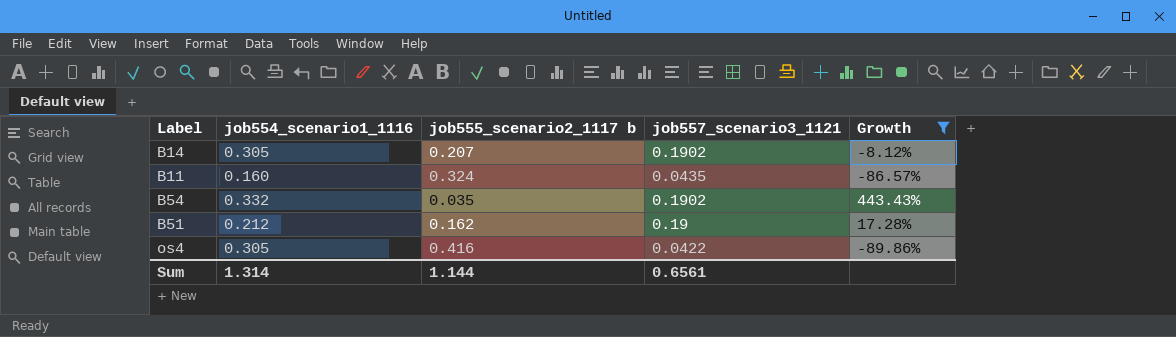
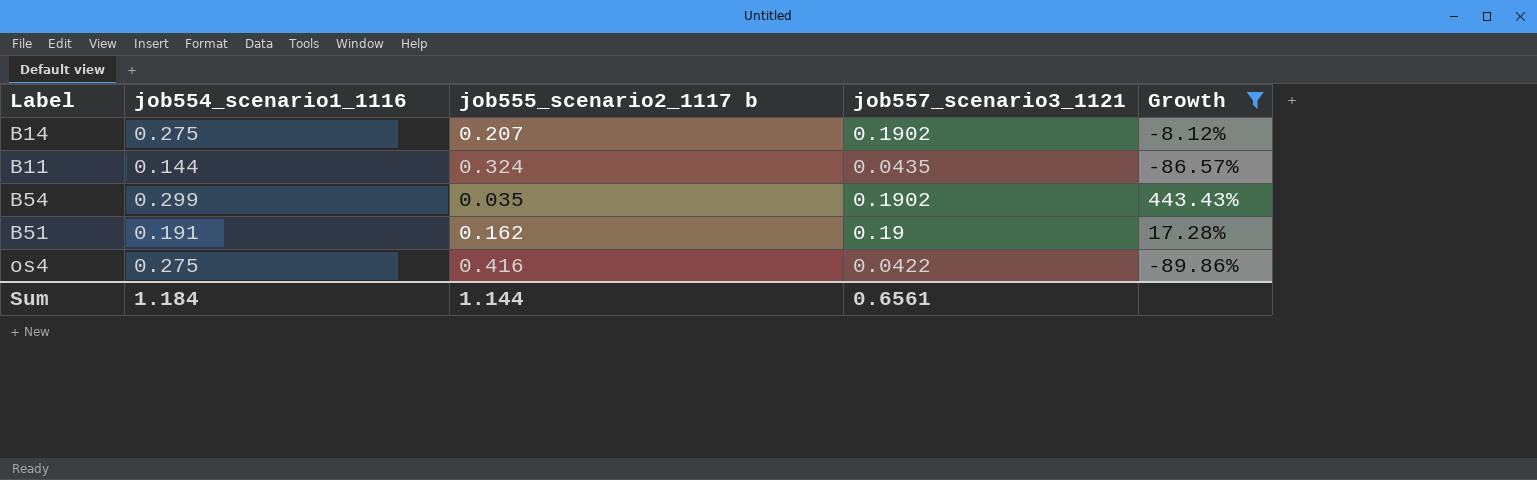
B14 | job554_scenario1_1116: 0.305 -> 0.275
B11 | job554_scenario1_1116: 0.160 -> 0.144
B54 | job554_scenario1_1116: 0.332 -> 0.299
B51 | job554_scenario1_1116: 0.212 -> 0.191
os4 | job554_scenario1_1116: 0.305 -> 0.275
Sum | job554_scenario1_1116: 1.314 -> 1.184

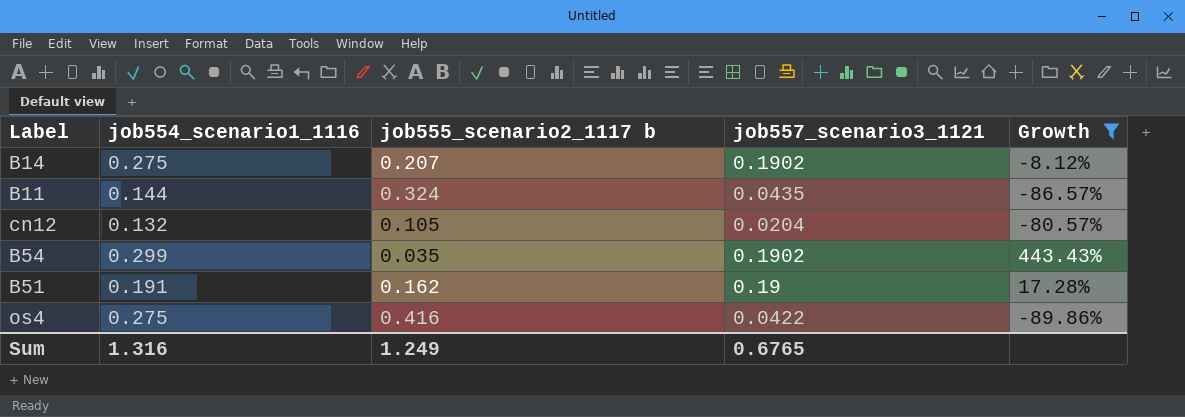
row cn12: none -> 0.132 | 0.105 | 0.0204 | -80.57%
Sum | job554_scenario1_1116: 1.184 -> 1.316
Sum | job555_scenario2_1117 b: 1.144 -> 1.249
Sum | job557_scenario3_1121: 0.6561 -> 0.6765

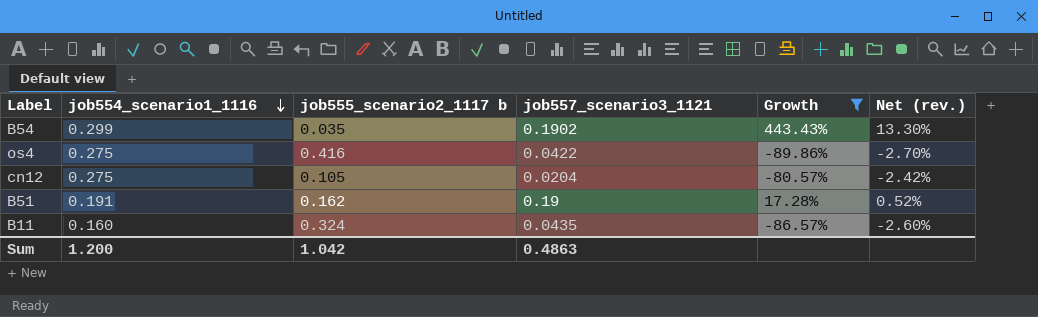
row order: none -> job554_scenario1_1116 descending
column Net (rev.) | formula: none -> [Growth] * 0.03
row B14: 0.275 | 0.207 | 0.1902 | -8.12% -> none
cn12 | job554_scenario1_1116: 0.132 -> 0.275
B11 | job554_scenario1_1116: 0.144 -> 0.160
Sum | job554_scenario1_1116: 1.316 -> 1.200
Sum | job555_scenario2_1117 b: 1.249 -> 1.042
Sum | job557_scenario3_1121: 0.6765 -> 0.4863

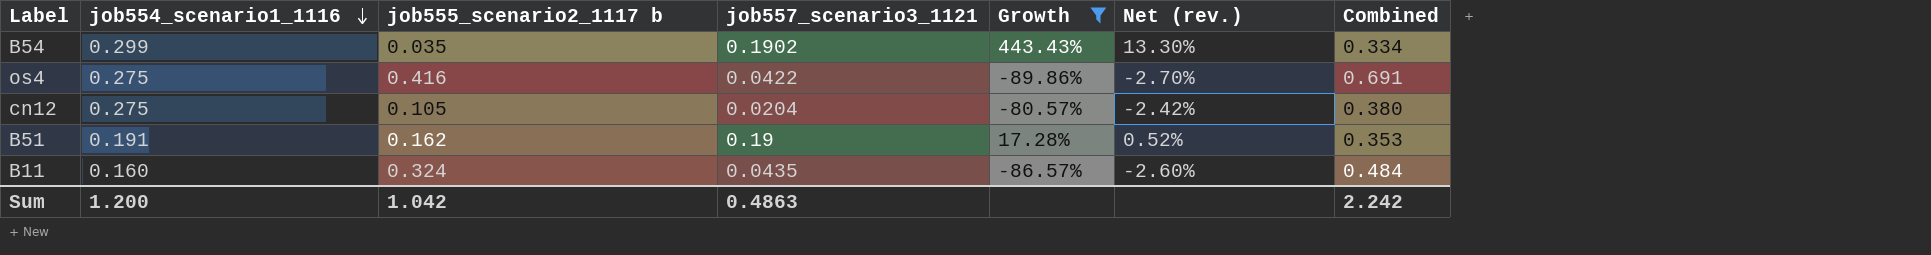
column Combined | formula: none -> [job554_scenario1_1116] + [job555_scenario2_1117 b]

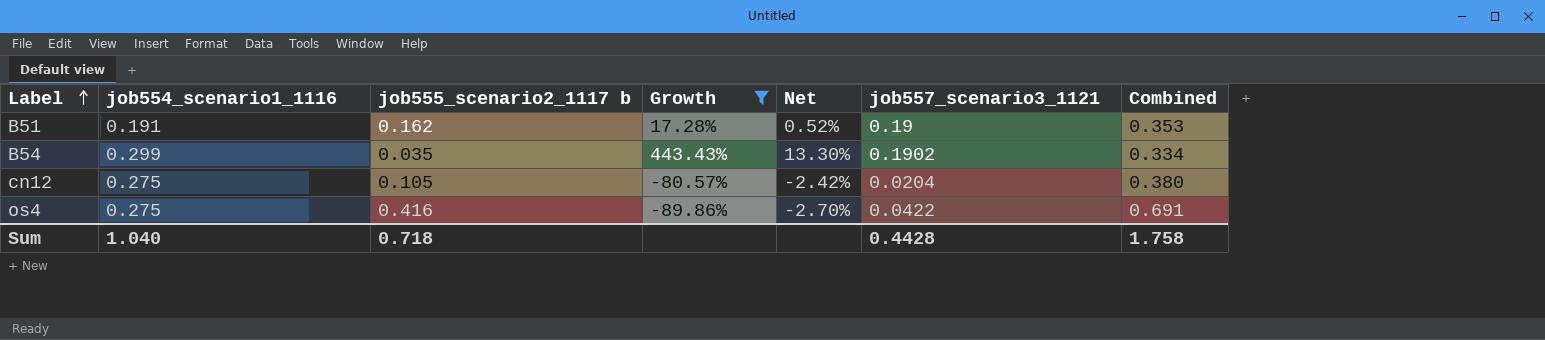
row order: job554_scenario1_1116 descending -> Label ascending
column name: Net (rev.) -> Net
column job557_scenario3_1121 | position: 4 -> 6
row B11: 0.160 | 0.324 | 0.0435 | -86.57% | -2.60% | 0.484 -> none
Sum | job554_scenario1_1116: 1.200 -> 1.040
Sum | job555_scenario2_1117 b: 1.042 -> 0.718
Sum | job557_scenario3_1121: 0.4863 -> 0.4428
Sum | Combined: 2.242 -> 1.758

